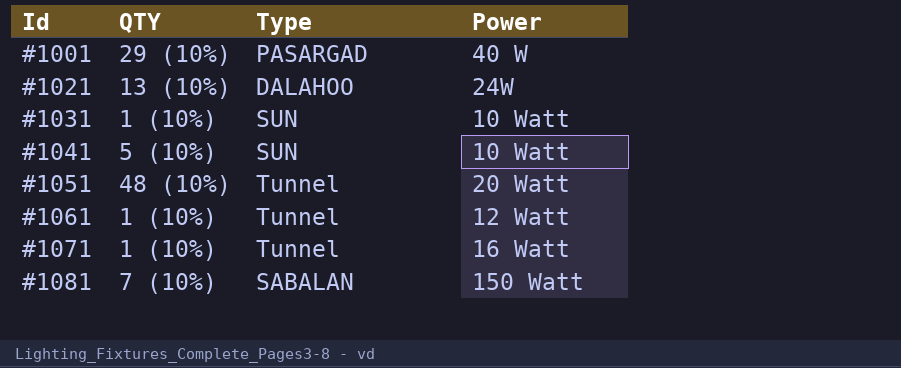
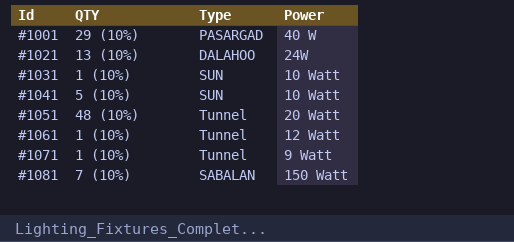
#1071 | Power: 16 Watt -> 9 Watt

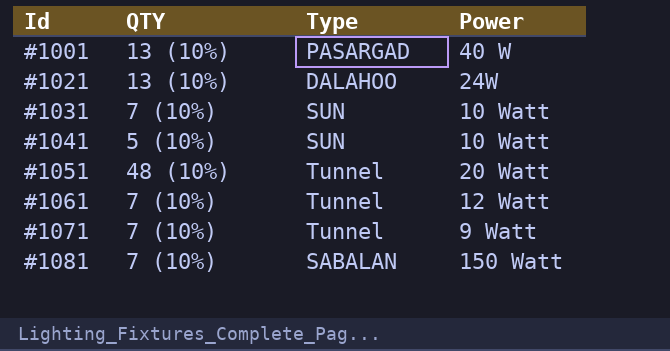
#1001 | QTY: 29 (10%) -> 13 (10%)
#1031 | QTY: 1 (10%) -> 7 (10%)
#1061 | QTY: 1 (10%) -> 7 (10%)
#1071 | QTY: 1 (10%) -> 7 (10%)

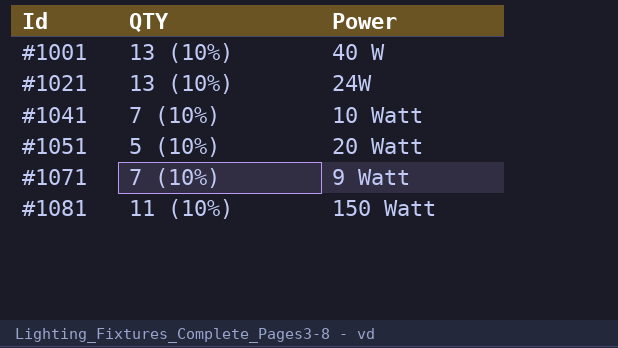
column Type | position: 3 -> none
row #1031: 7 (10%) | SUN | 10 Watt -> none
row #1061: 7 (10%) | Tunnel | 12 Watt -> none
#1041 | QTY: 5 (10%) -> 7 (10%)
#1051 | QTY: 48 (10%) -> 5 (10%)
#1081 | QTY: 7 (10%) -> 11 (10%)

